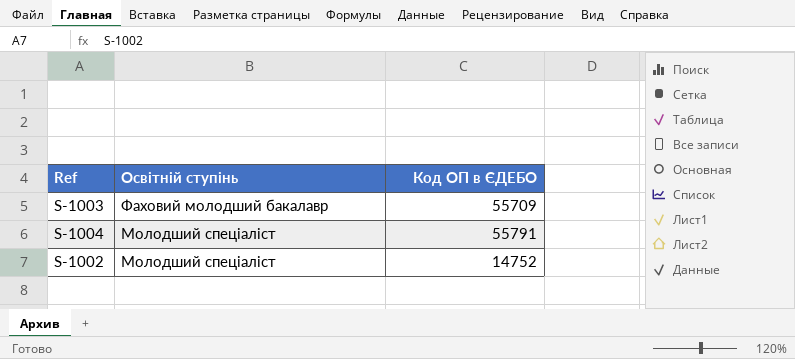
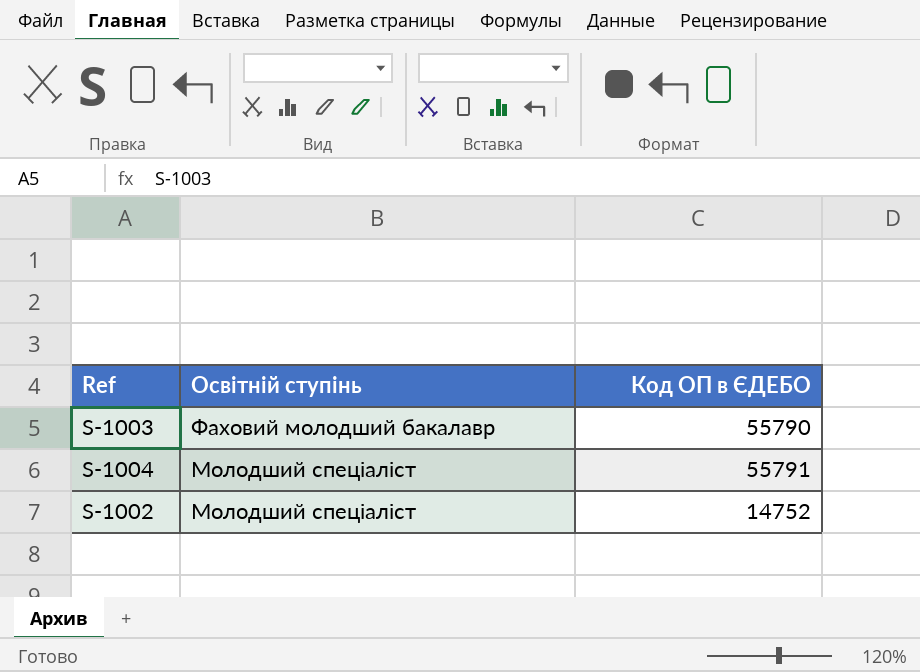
S-1003 | Код ОП в ЄДЕБО: 55709 -> 55790

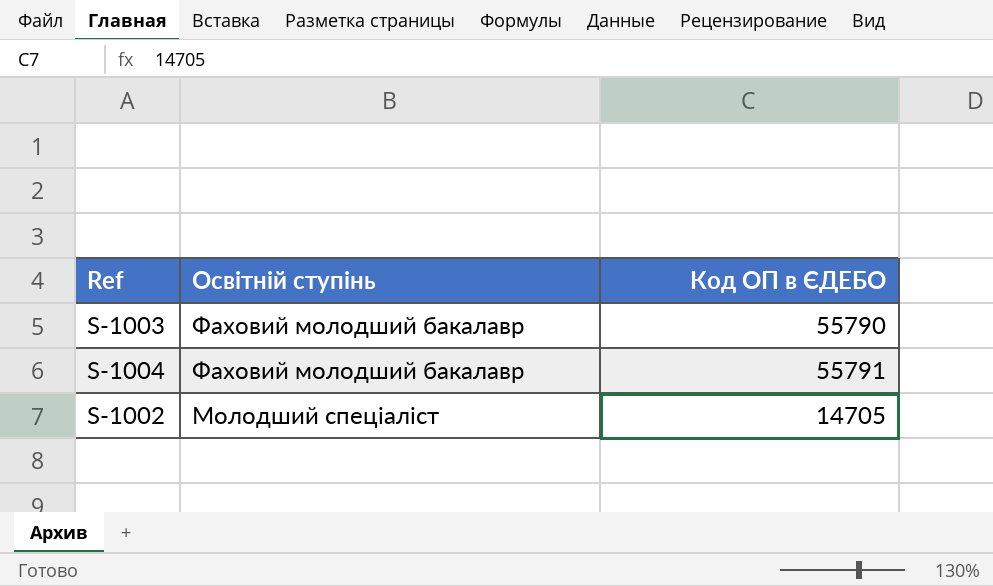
S-1004 | Освітній ступінь: Молодший спеціаліст -> Фаховий молодший бакалавр
S-1002 | Код ОП в ЄДЕБО: 14752 -> 14705

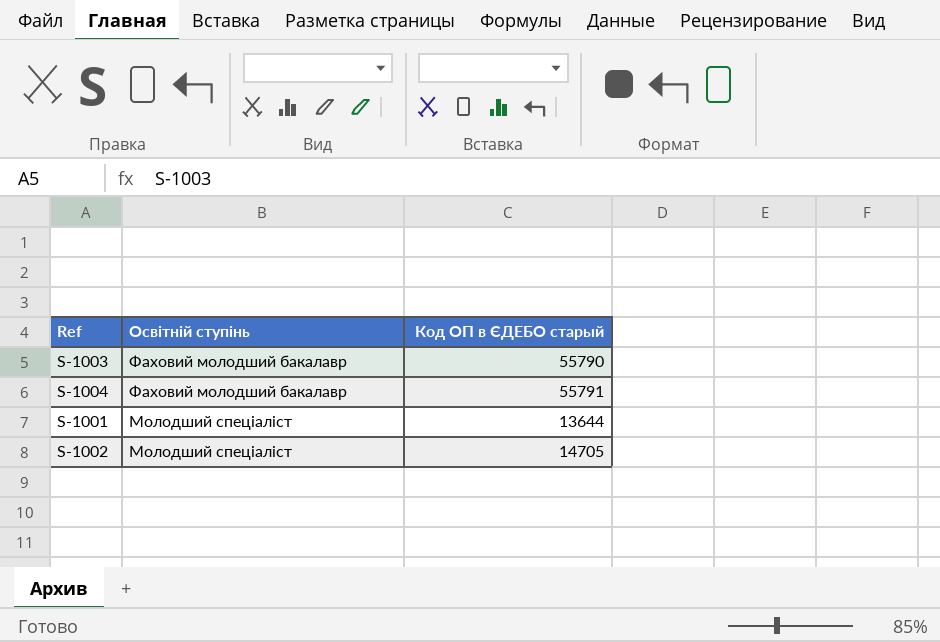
column name: Код ОП в ЄДЕБО -> Код ОП в ЄДЕБО старый
row S-1001: none -> Молодший спеціаліст | 13644

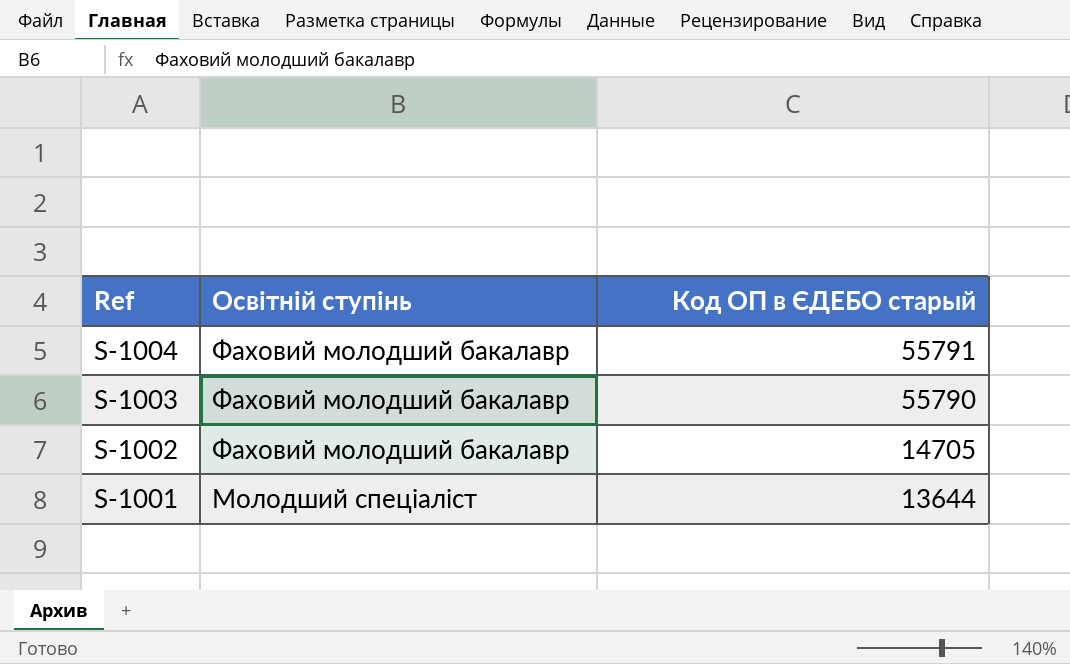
row order: Освітній ступінь descending -> Ref descending
S-1002 | Освітній ступінь: Молодший спеціаліст -> Фаховий молодший бакалавр

